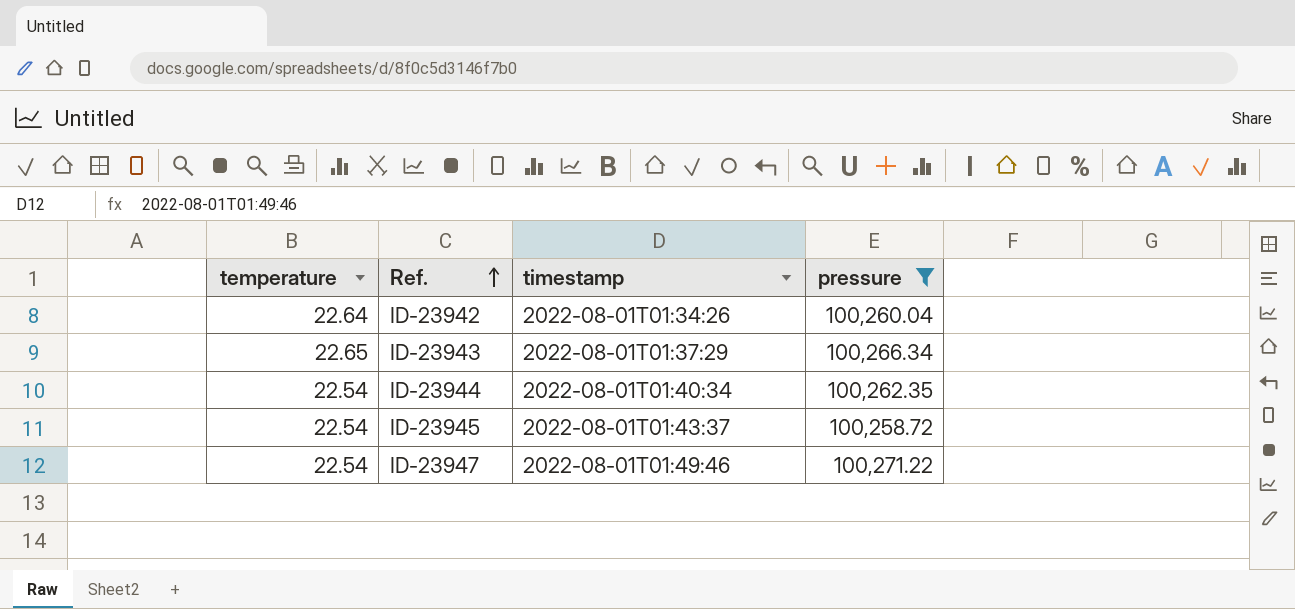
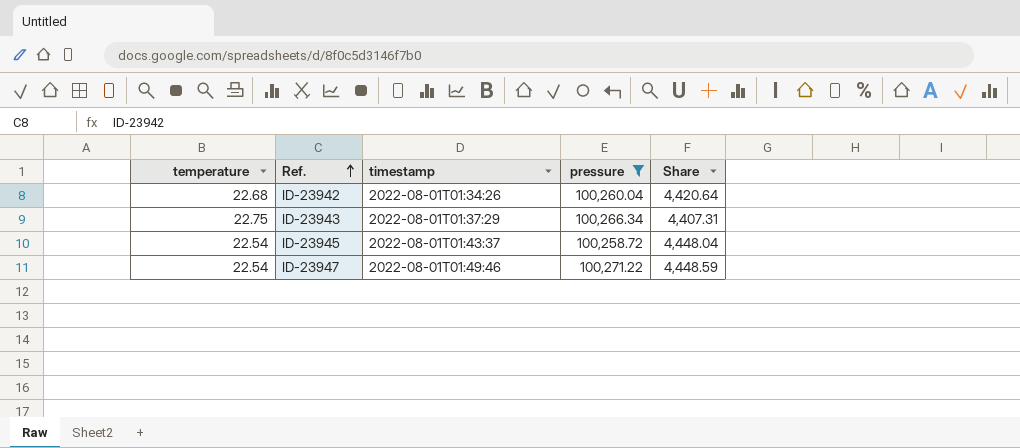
column Share | formula: none -> [pressure] / [temperature]
row ID-23944: 22.54 | 2022-08-01T01:40:34 | 100,262.35 -> none
ID-23942 | temperature: 22.64 -> 22.68
ID-23943 | temperature: 22.65 -> 22.75

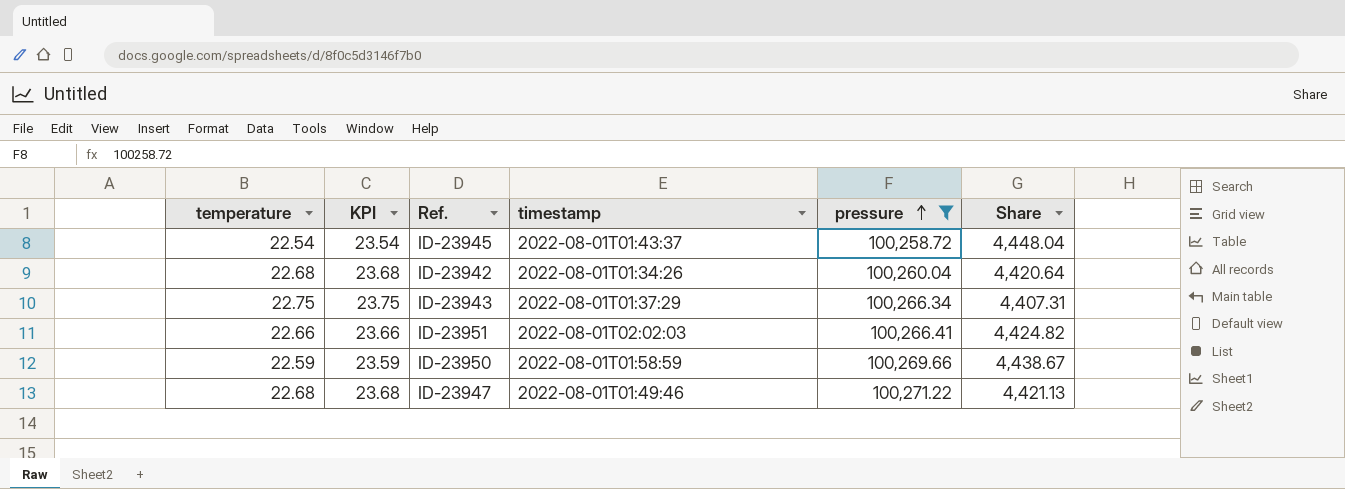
row order: Ref. ascending -> pressure ascending
column KPI | formula: none -> [temperature] + 1
row ID-23951: none -> 22.66 | 23.66 | 2022-08-01T02:02:03 | 100,266.41 | 4,424.82
row ID-23950: none -> 22.59 | 23.59 | 2022-08-01T01:58:59 | 100,269.66 | 4,438.67
ID-23947 | temperature: 22.54 -> 22.68
ID-23947 | Share: 4,448.59 -> 4,421.13

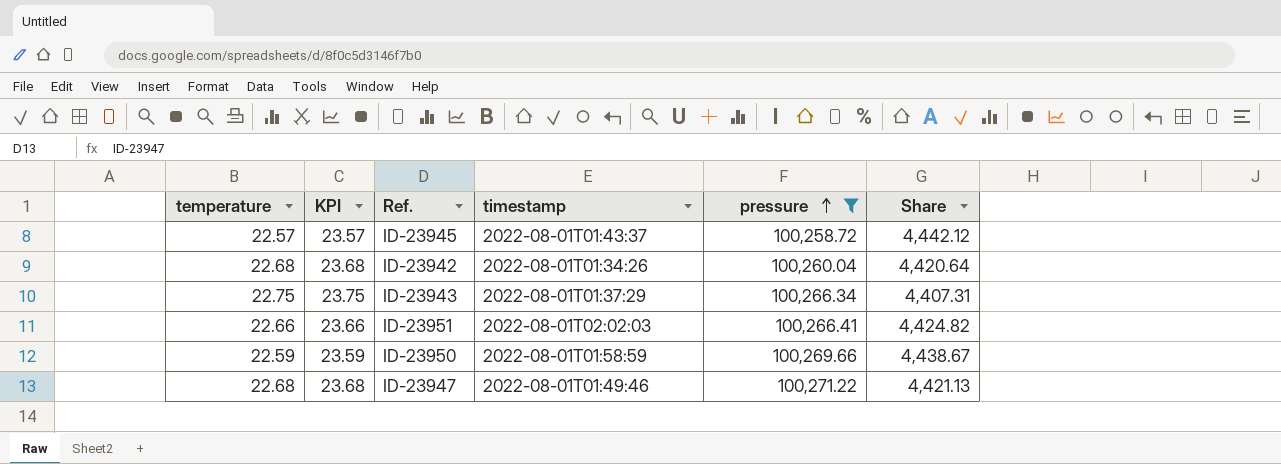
ID-23945 | temperature: 22.54 -> 22.57
ID-23945 | KPI: 23.54 -> 23.57
ID-23945 | Share: 4,448.04 -> 4,442.12

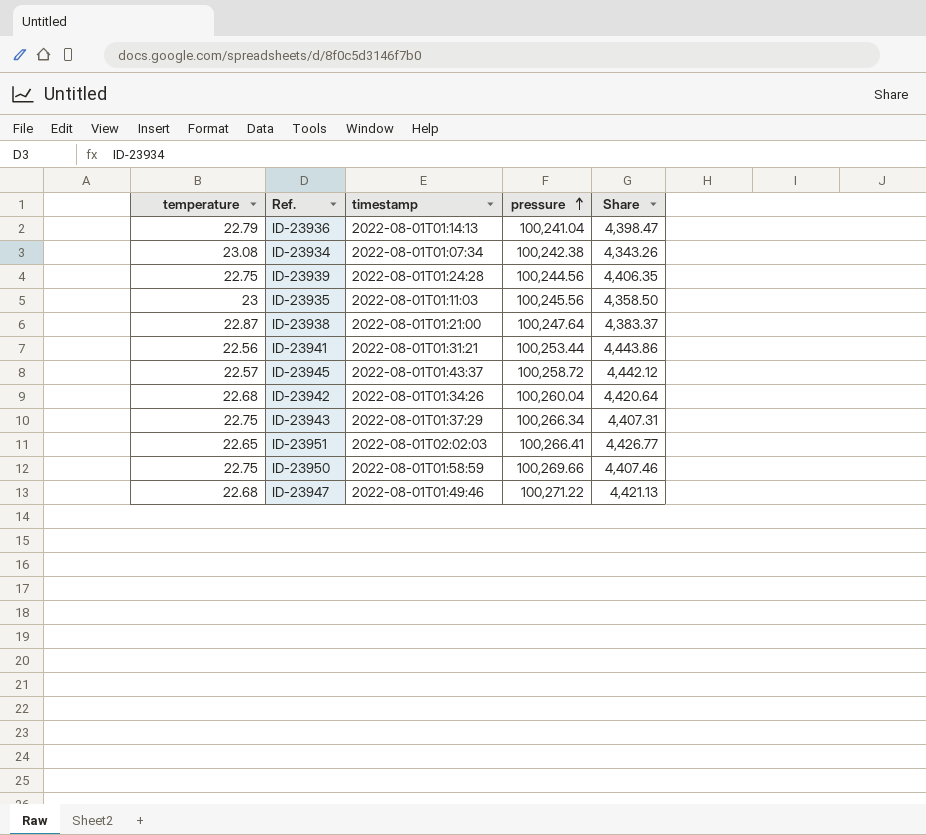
filter: pressure >= 100,258.72 -> none
column KPI | formula: [temperature] + 1 -> none
ID-23951 | temperature: 22.66 -> 22.65
ID-23951 | Share: 4,424.82 -> 4,426.77
ID-23950 | temperature: 22.59 -> 22.75
ID-23950 | Share: 4,438.67 -> 4,407.46

